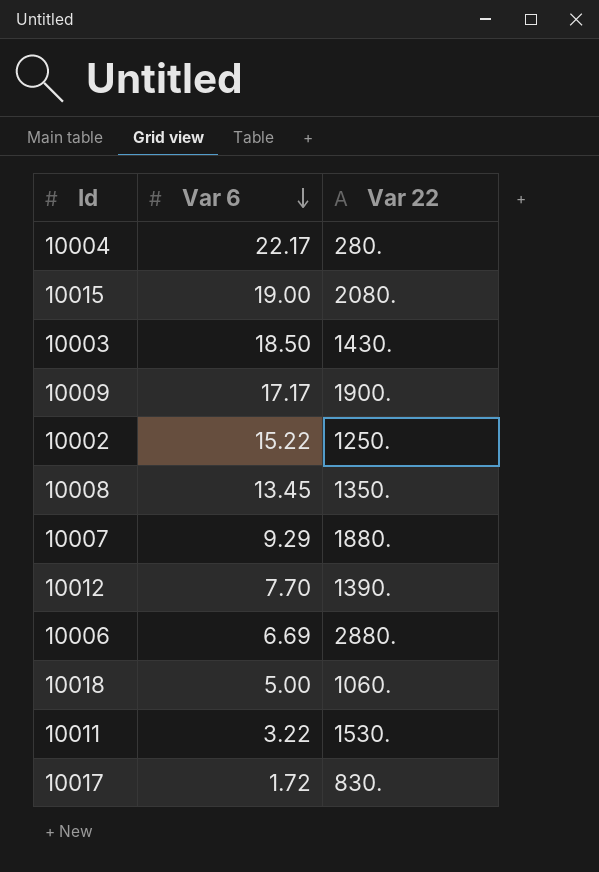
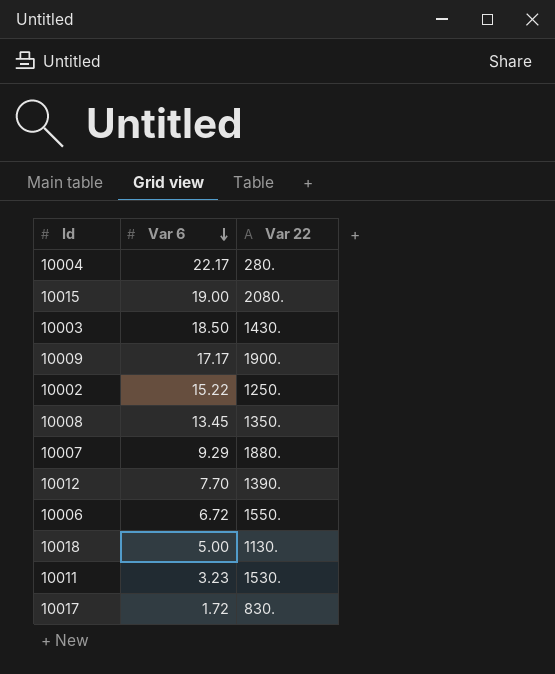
10006 | Var 6: 6.69 -> 6.72
10006 | Var 22: 2880. -> 1550.
10018 | Var 22: 1060. -> 1130.
10011 | Var 6: 3.22 -> 3.23

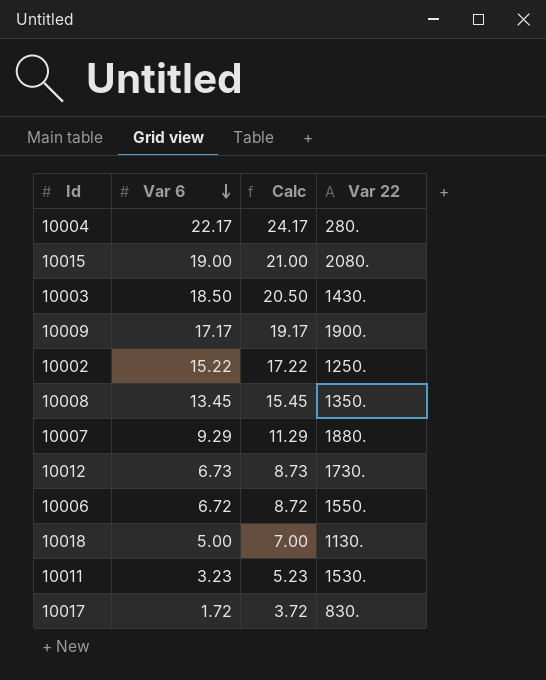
column Calc | formula: none -> [Var 6] + 2
10012 | Var 6: 7.70 -> 6.73
10012 | Var 22: 1390. -> 1730.

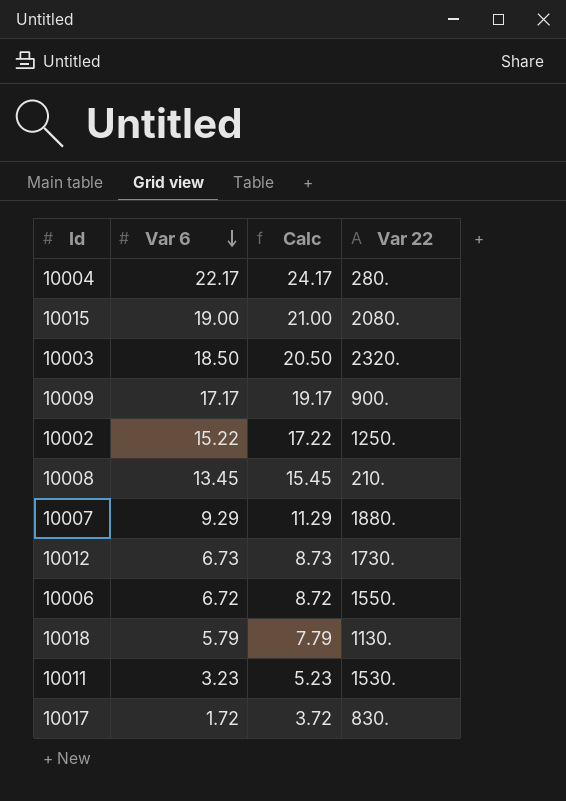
10003 | Var 22: 1430. -> 2320.
10009 | Var 22: 1900. -> 900.
10008 | Var 22: 1350. -> 210.
10018 | Var 6: 5.00 -> 5.79
10018 | Calc: 7.00 -> 7.79

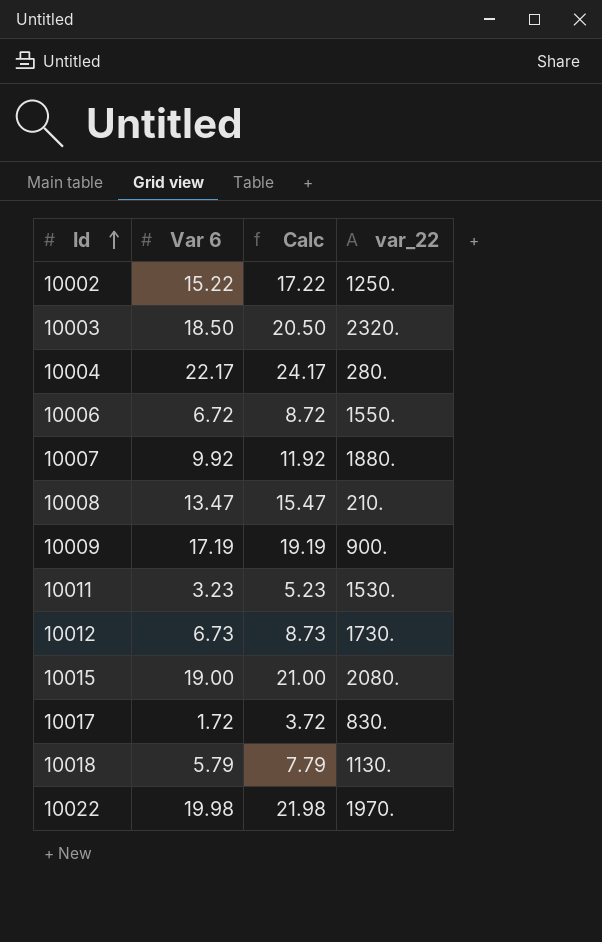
row order: Var 6 descending -> Id ascending
column name: Var 22 -> var_22
10007 | Var 6: 9.29 -> 9.92
10007 | Calc: 11.29 -> 11.92
10008 | Var 6: 13.45 -> 13.47
10008 | Calc: 15.45 -> 15.47
10009 | Var 6: 17.17 -> 17.19
10009 | Calc: 19.17 -> 19.19
row 10022: none -> 19.98 | 21.98 | 1970.

